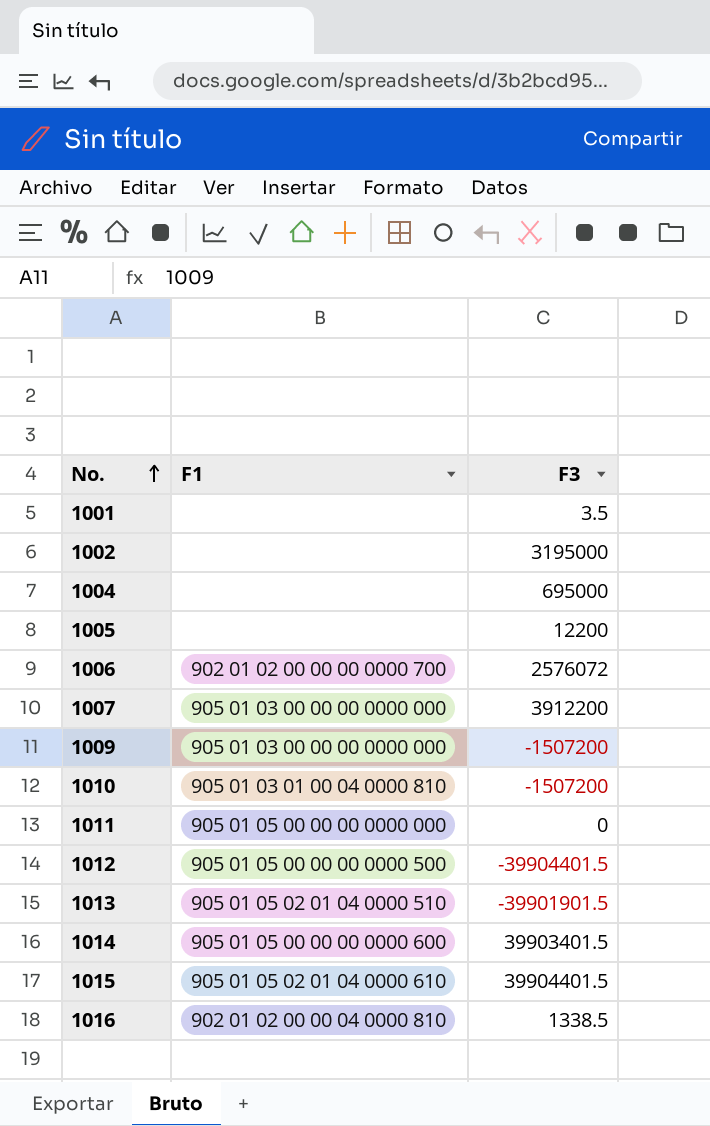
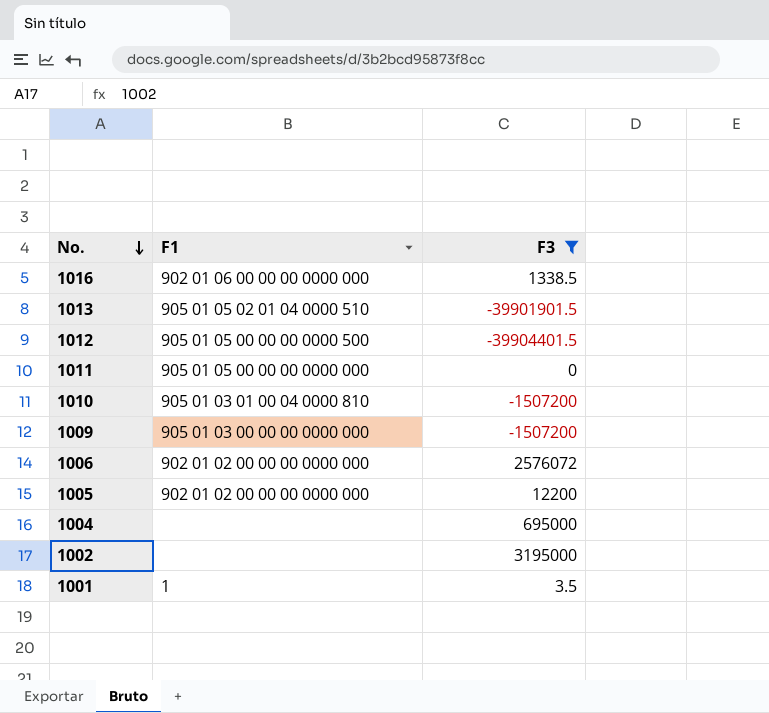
filter: none -> F3 <= 3195000
row order: No. ascending -> No. descending
1016 | F1: 902 01 02 00 00 04 0000 810 -> 902 01 06 00 00 00 0000 000
1006 | F1: 902 01 02 00 00 00 0000 700 -> 902 01 02 00 00 00 0000 000
1005 | F1: none -> 902 01 02 00 00 00 0000 000
1001 | F1: none -> 1

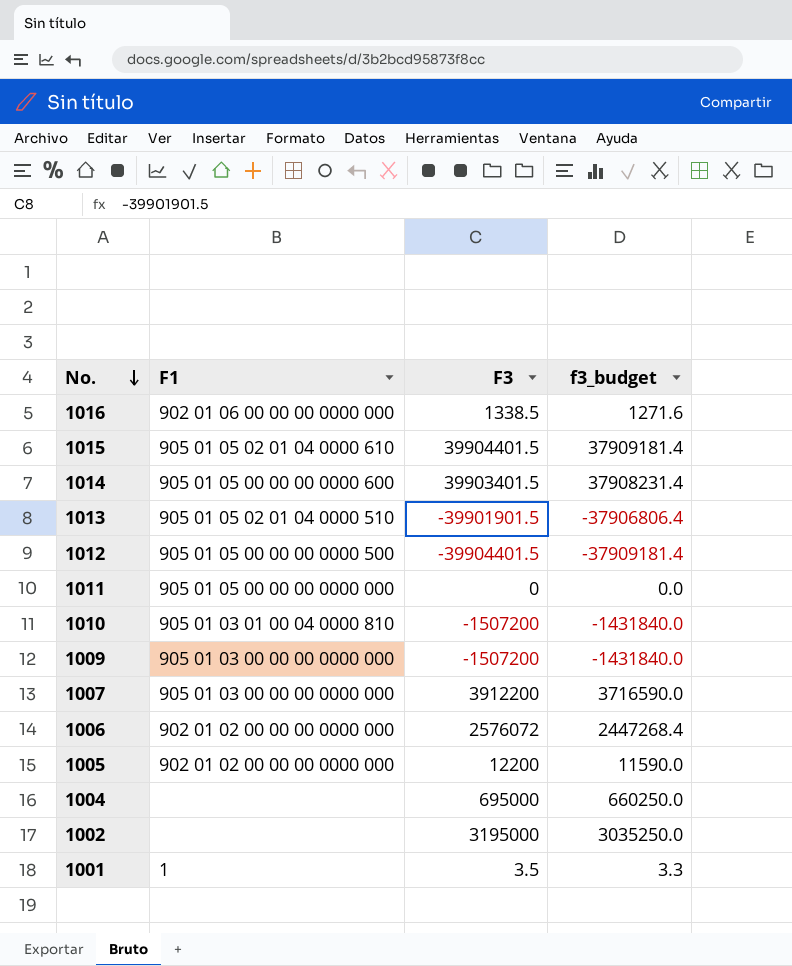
filter: F3 <= 3195000 -> none
column f3_budget | formula: none -> [F3] * 0.95

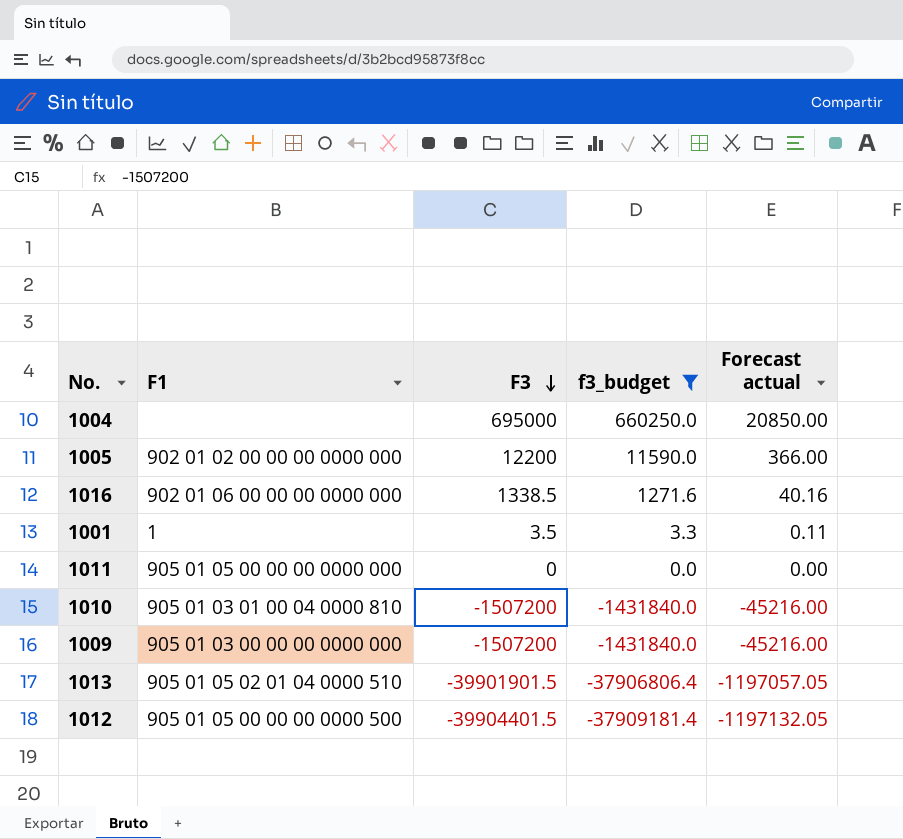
filter: none -> f3_budget <= 660250.0
row order: No. descending -> F3 descending
column Forecast actual | formula: none -> [F3] * 0.03

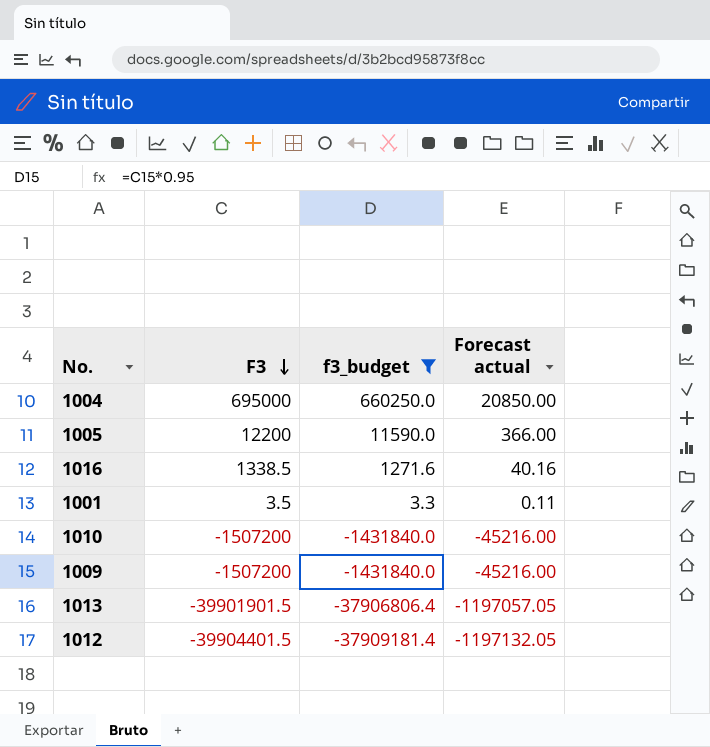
column F1 | position: 2 -> none
row 1011: 905 01 05 00 00 00 0000 000 | 0 | 0.0 | 0.00 -> none

